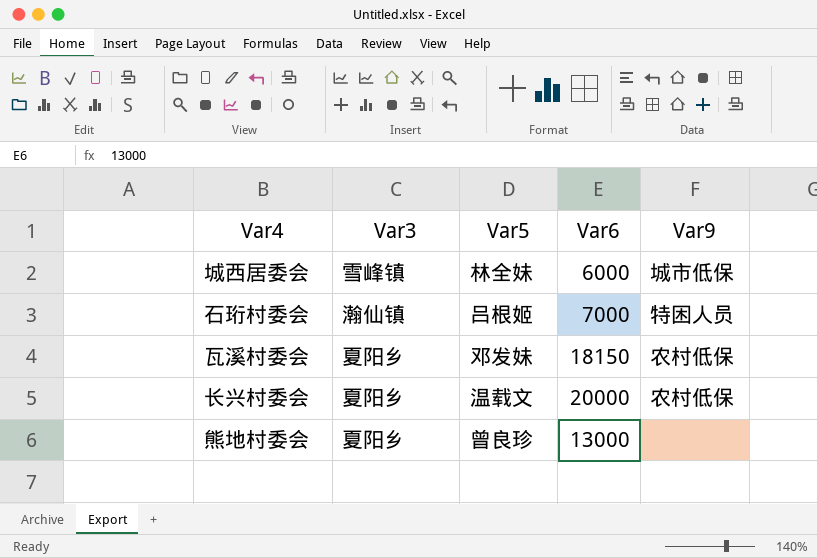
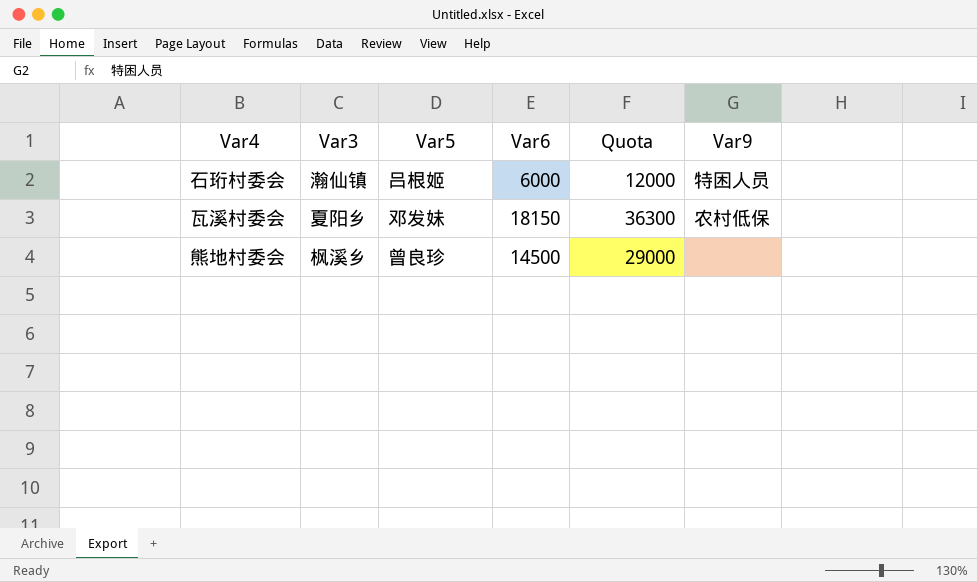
column Quota | formula: none -> [Var6] * 2
row 城西居委会: 雪峰镇 | 林全妹 | 6000 | 城市低保 -> none
row 长兴村委会: 夏阳乡 | 温载文 | 20000 | 农村低保 -> none
石珩村委会 | Var6: 7000 -> 6000
熊地村委会 | Var3: 夏阳乡 -> 枫溪乡
熊地村委会 | Var6: 13000 -> 14500

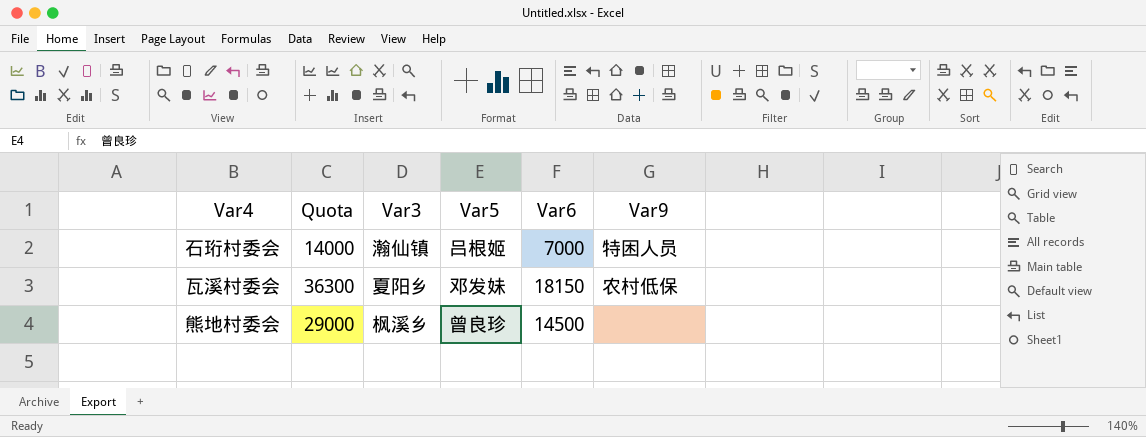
column Quota | position: 5 -> 2
石珩村委会 | Quota: 12000 -> 14000
石珩村委会 | Var6: 6000 -> 7000

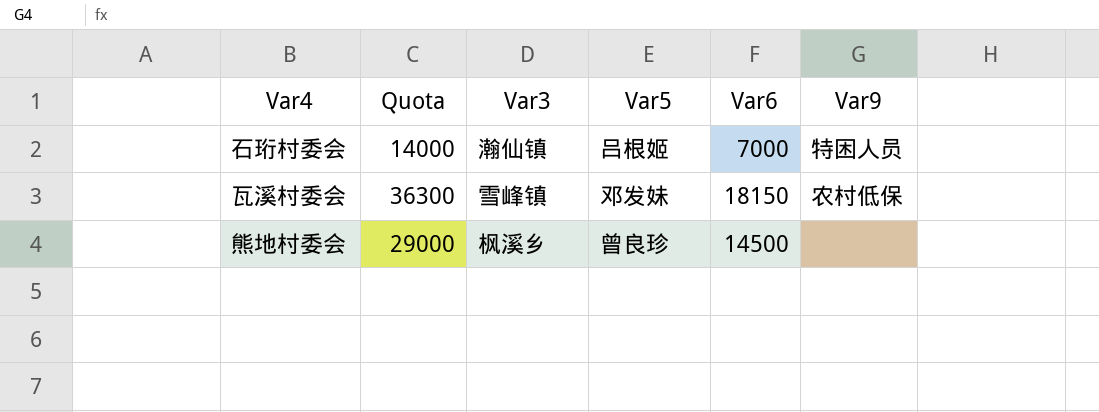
瓦溪村委会 | Var3: 夏阳乡 -> 雪峰镇

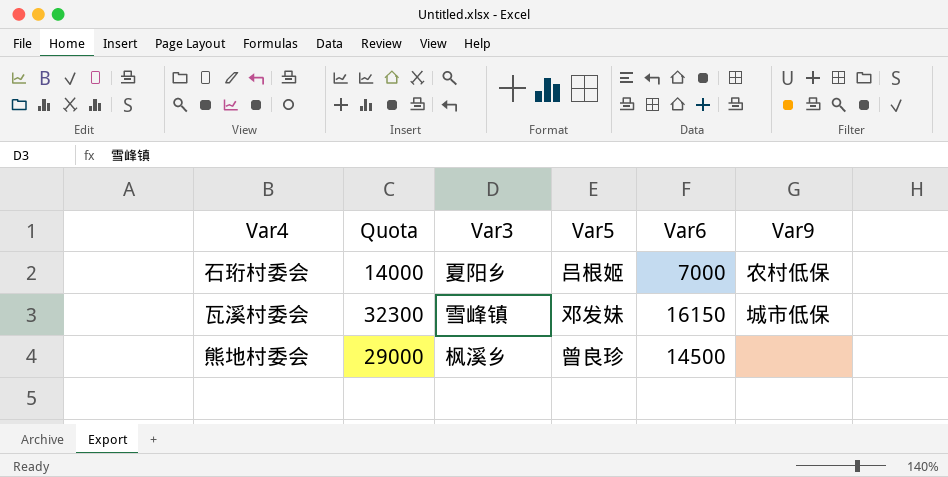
石珩村委会 | Var3: 瀚仙镇 -> 夏阳乡
石珩村委会 | Var9: 特困人员 -> 农村低保
瓦溪村委会 | Quota: 36300 -> 32300
瓦溪村委会 | Var6: 18150 -> 16150
瓦溪村委会 | Var9: 农村低保 -> 城市低保

